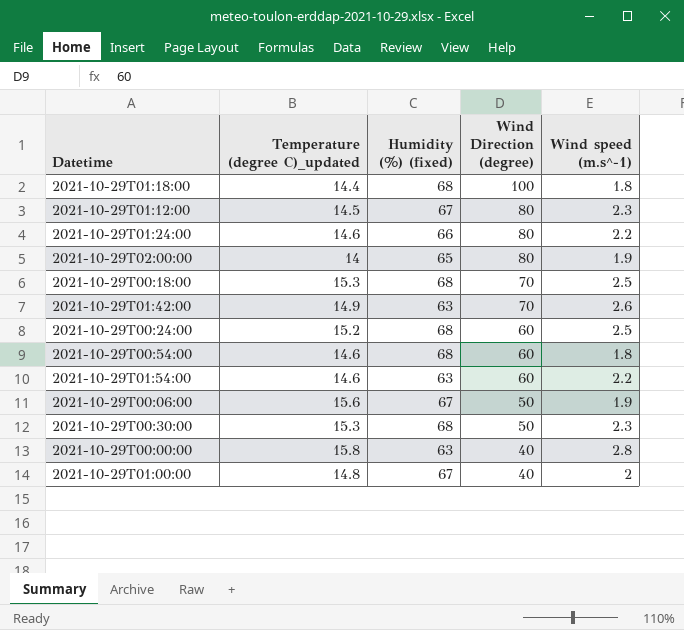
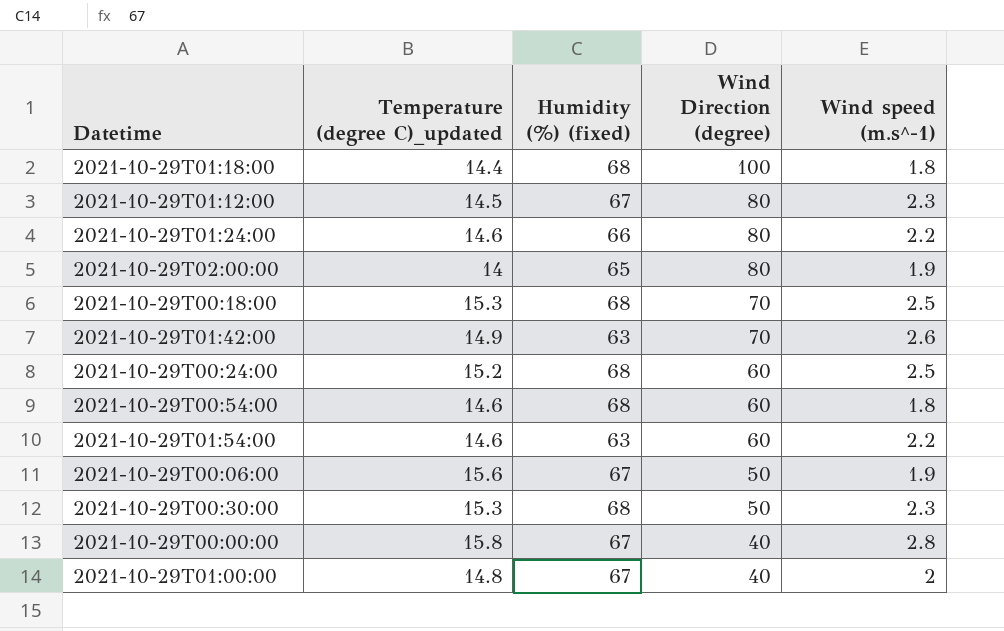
2021-10-29T00:00:00 | Humidity (%) (fixed): 63 -> 67

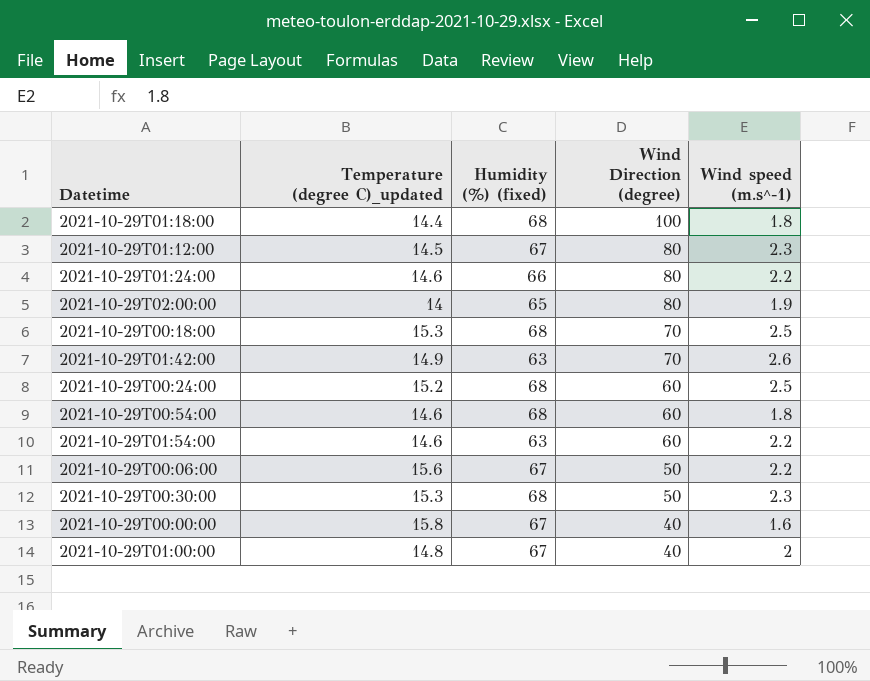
2021-10-29T00:06:00 | Wind speed (m.s^-1): 1.9 -> 2.2
2021-10-29T00:00:00 | Wind speed (m.s^-1): 2.8 -> 1.6

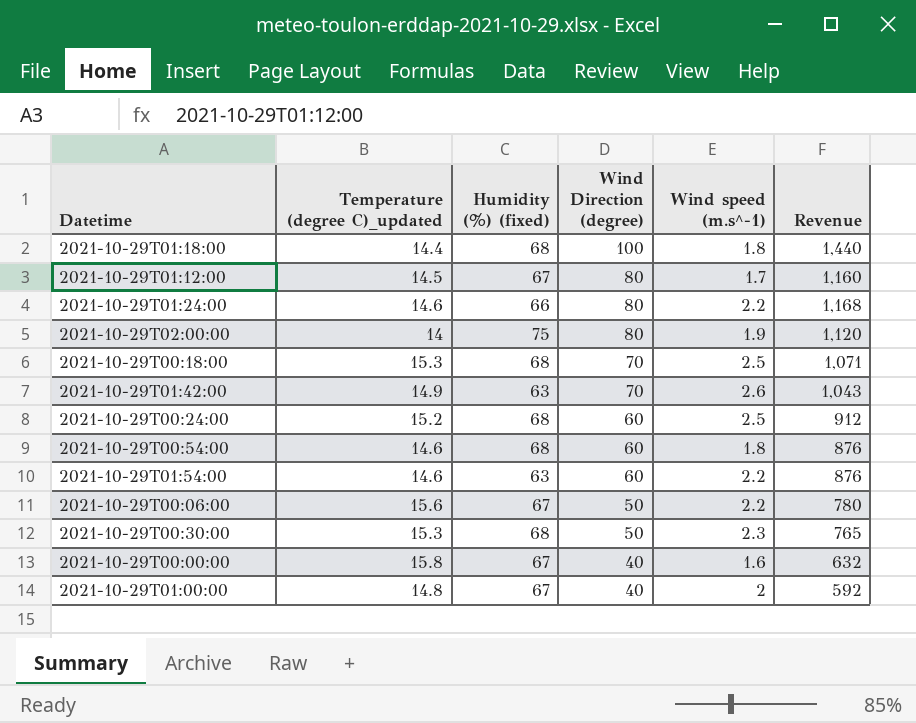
column Revenue | formula: none -> [Temperature (degree C)_updated] * [Wind Direction (degree)]
2021-10-29T01:12:00 | Wind speed (m.s^-1): 2.3 -> 1.7
2021-10-29T02:00:00 | Humidity (%) (fixed): 65 -> 75

